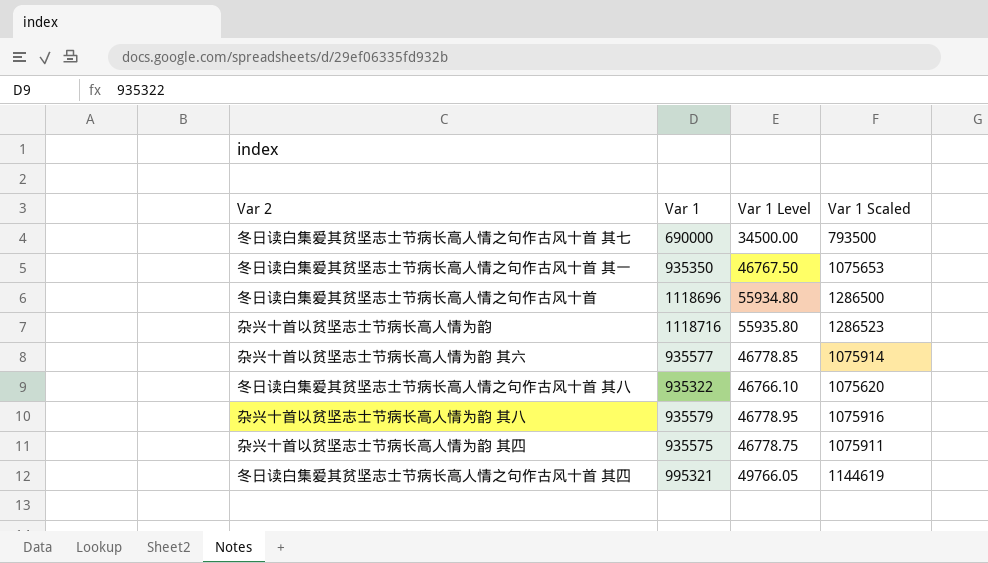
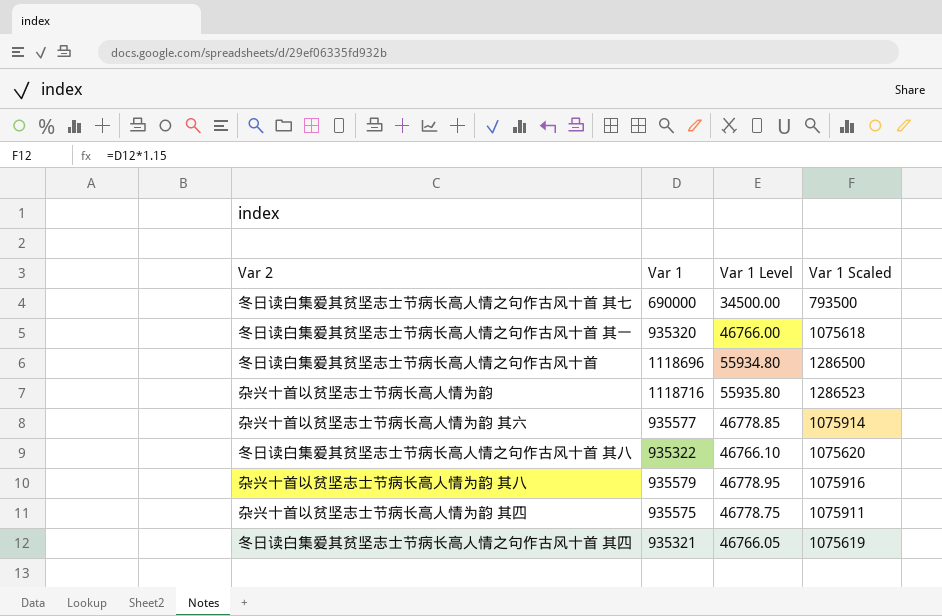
冬日读白集爱其贫坚志士节病长高人情之句作古风十首 其一 | Var 1: 935350 -> 935320
冬日读白集爱其贫坚志士节病长高人情之句作古风十首 其一 | Var 1 Level: 46767.50 -> 46766.00
冬日读白集爱其贫坚志士节病长高人情之句作古风十首 其一 | Var 1 Scaled: 1075653 -> 1075618
冬日读白集爱其贫坚志士节病长高人情之句作古风十首 其四 | Var 1: 995321 -> 935321
冬日读白集爱其贫坚志士节病长高人情之句作古风十首 其四 | Var 1 Level: 49766.05 -> 46766.05
冬日读白集爱其贫坚志士节病长高人情之句作古风十首 其四 | Var 1 Scaled: 1144619 -> 1075619

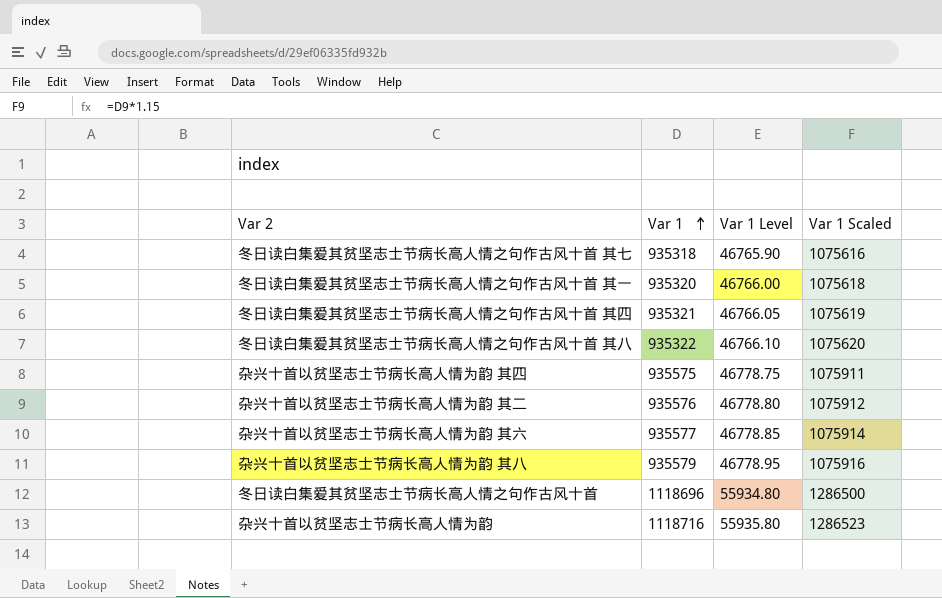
row order: none -> Var 1 ascending
冬日读白集爱其贫坚志士节病长高人情之句作古风十首 其七 | Var 1: 690000 -> 935318
冬日读白集爱其贫坚志士节病长高人情之句作古风十首 其七 | Var 1 Level: 34500.00 -> 46765.90
冬日读白集爱其贫坚志士节病长高人情之句作古风十首 其七 | Var 1 Scaled: 793500 -> 1075616
row 杂兴十首以贫坚志士节病长高人情为韵 其二: none -> 935576 | 46778.80 | 1075912

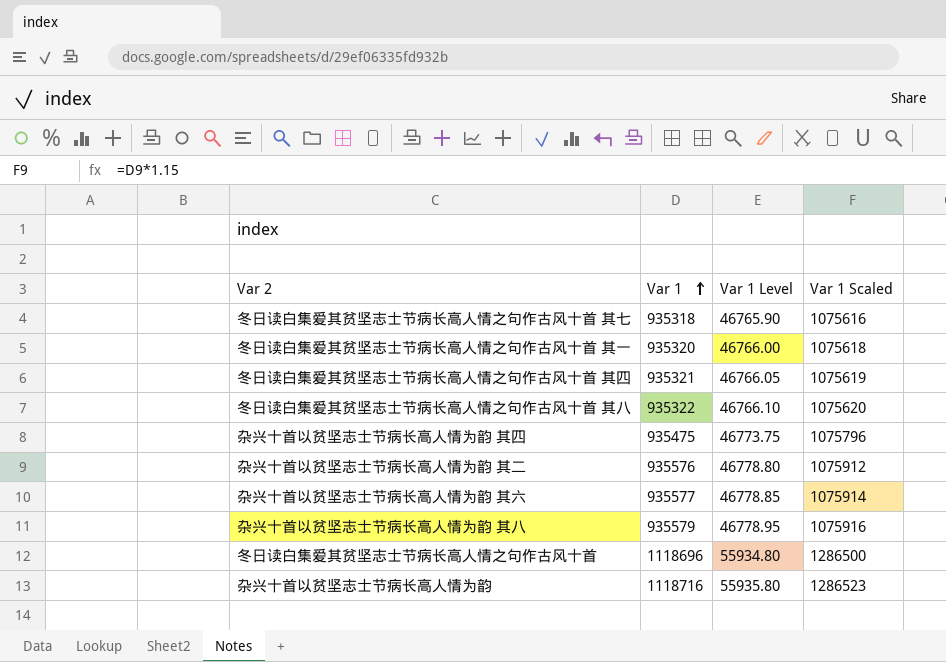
杂兴十首以贫坚志士节病长高人情为韵 其四 | Var 1: 935575 -> 935475
杂兴十首以贫坚志士节病长高人情为韵 其四 | Var 1 Level: 46778.75 -> 46773.75
杂兴十首以贫坚志士节病长高人情为韵 其四 | Var 1 Scaled: 1075911 -> 1075796

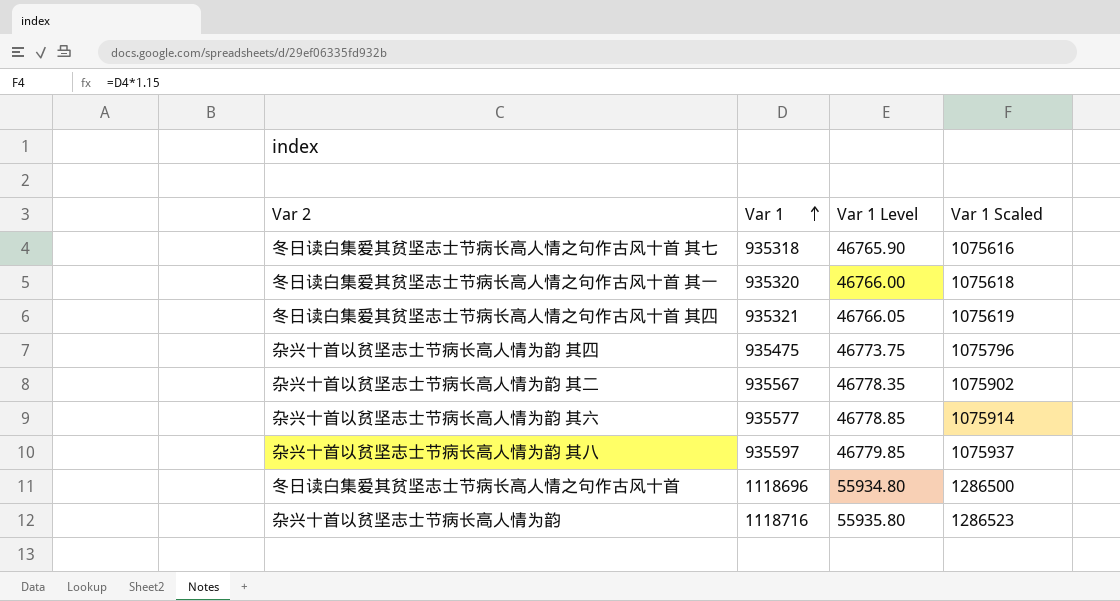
row 冬日读白集爱其贫坚志士节病长高人情之句作古风十首 其八: 935322 | 46766.10 | 1075620 -> none
杂兴十首以贫坚志士节病长高人情为韵 其二 | Var 1: 935576 -> 935567
杂兴十首以贫坚志士节病长高人情为韵 其二 | Var 1 Level: 46778.80 -> 46778.35
杂兴十首以贫坚志士节病长高人情为韵 其二 | Var 1 Scaled: 1075912 -> 1075902
杂兴十首以贫坚志士节病长高人情为韵 其八 | Var 1: 935579 -> 935597
杂兴十首以贫坚志士节病长高人情为韵 其八 | Var 1 Level: 46778.95 -> 46779.85
杂兴十首以贫坚志士节病长高人情为韵 其八 | Var 1 Scaled: 1075916 -> 1075937

